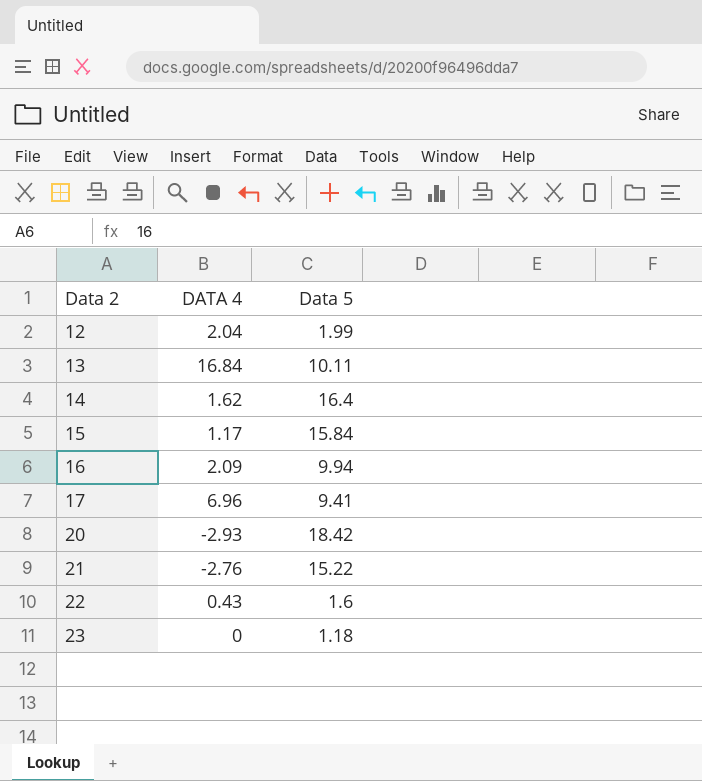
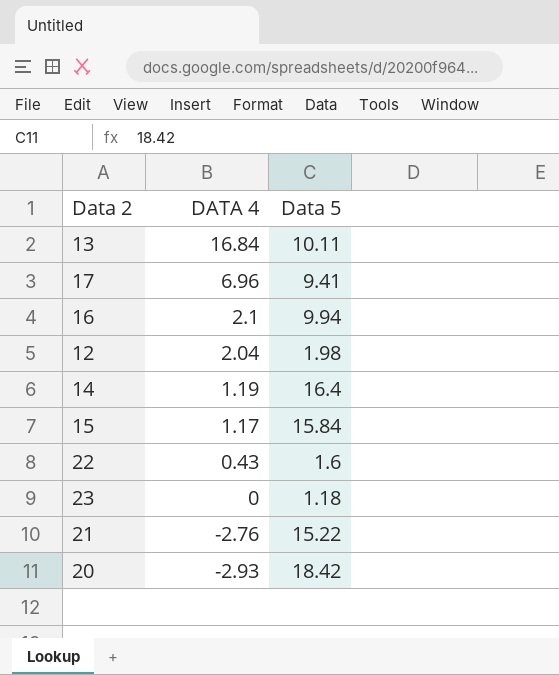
row order: Data 2 ascending -> DATA 4 descending
16 | DATA 4: 2.09 -> 2.1
12 | Data 5: 1.99 -> 1.98
14 | DATA 4: 1.62 -> 1.19

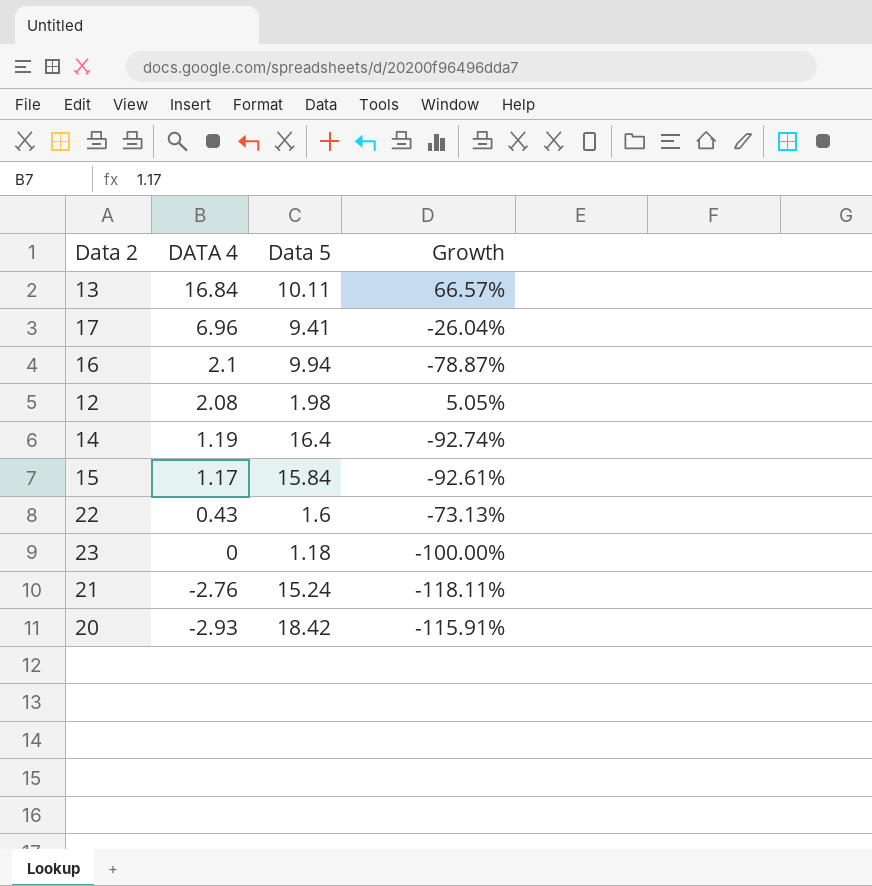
column Growth | formula: none -> ([DATA 4] - [Data 5]) / [Data 5]
12 | DATA 4: 2.04 -> 2.08
21 | Data 5: 15.22 -> 15.24

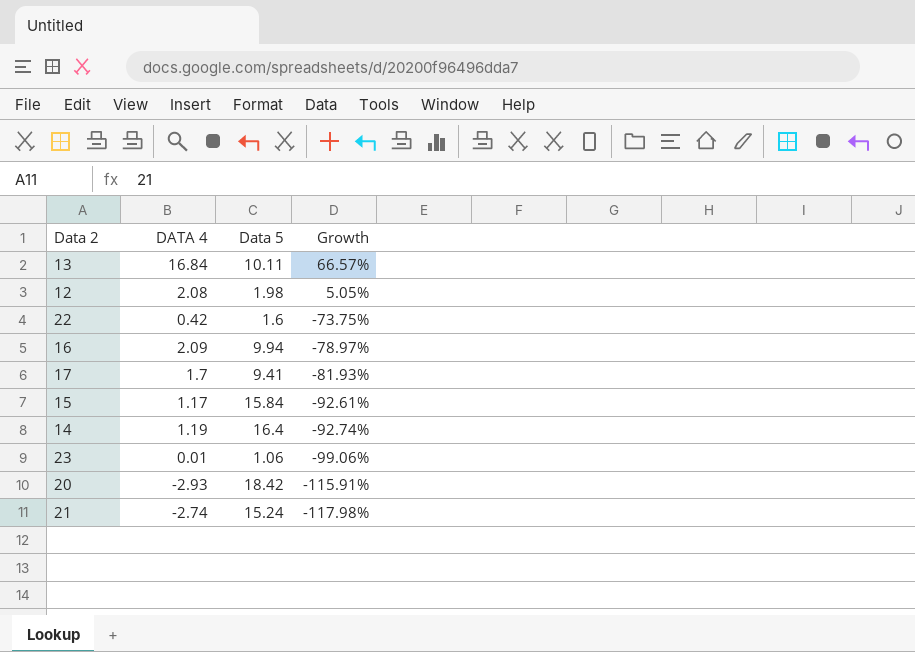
row order: DATA 4 descending -> Growth descending
22 | DATA 4: 0.43 -> 0.42
22 | Growth: -73.13% -> -73.75%
16 | DATA 4: 2.1 -> 2.09
16 | Growth: -78.87% -> -78.97%
17 | DATA 4: 6.96 -> 1.7
17 | Growth: -26.04% -> -81.93%
23 | DATA 4: 0 -> 0.01
23 | Data 5: 1.18 -> 1.06
23 | Growth: -100.00% -> -99.06%
21 | DATA 4: -2.76 -> -2.74
21 | Growth: -118.11% -> -117.98%

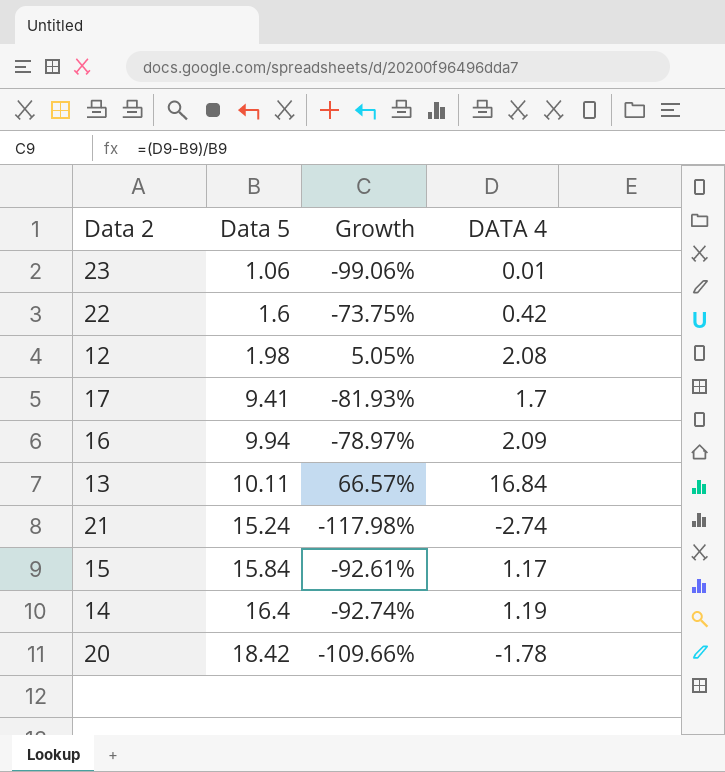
row order: Growth descending -> Data 5 ascending
column DATA 4 | position: 2 -> 4
20 | Growth: -115.91% -> -109.66%
20 | DATA 4: -2.93 -> -1.78

